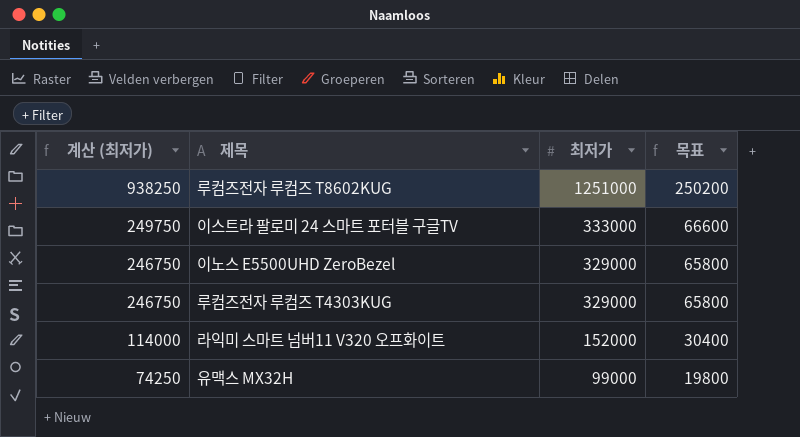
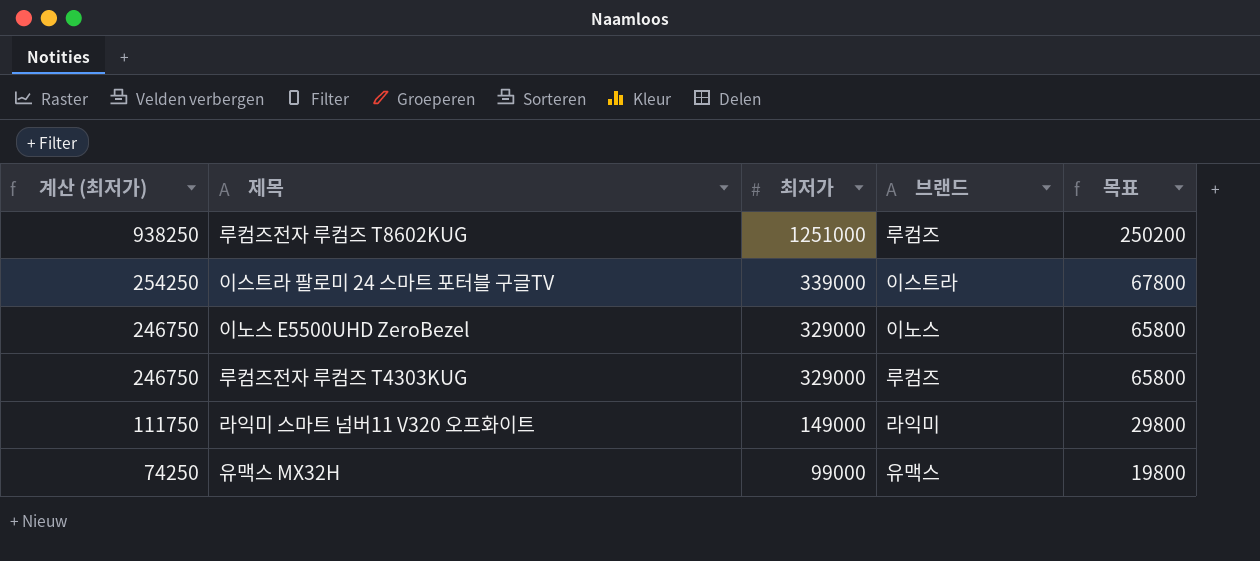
column 브랜드 | position: none -> 4
이스트라 팔로미 24 스마트 포터블 구글TV | 계산 (최저가): 249750 -> 254250
이스트라 팔로미 24 스마트 포터블 구글TV | 최저가: 333000 -> 339000
이스트라 팔로미 24 스마트 포터블 구글TV | 목표: 66600 -> 67800
라익미 스마트 넘버11 V320 오프화이트 | 계산 (최저가): 114000 -> 111750
라익미 스마트 넘버11 V320 오프화이트 | 최저가: 152000 -> 149000
라익미 스마트 넘버11 V320 오프화이트 | 목표: 30400 -> 29800

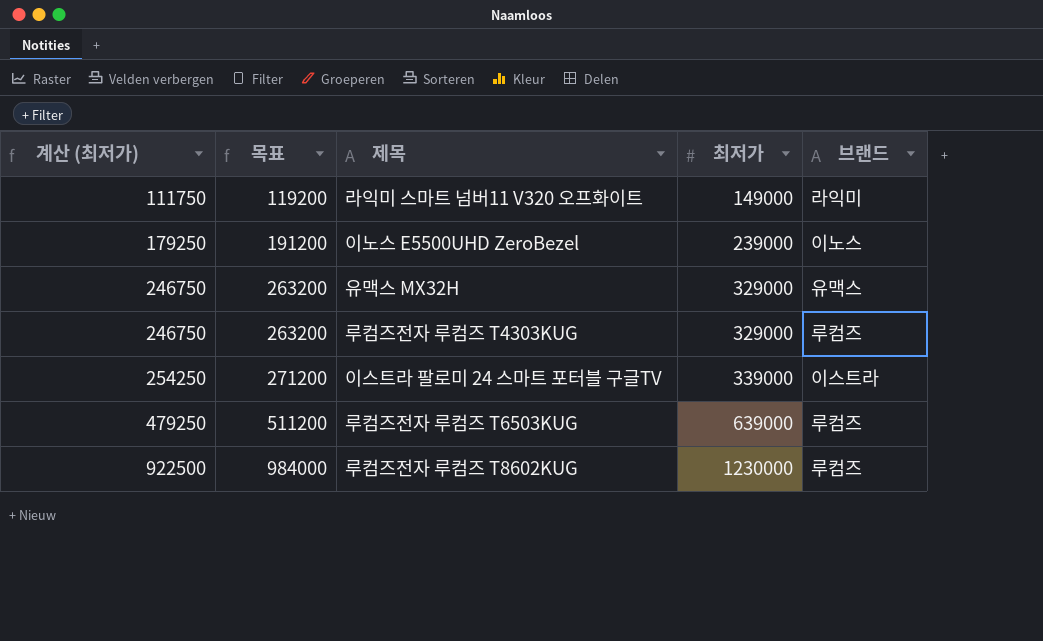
row order: 계산 (최저가) descending -> 계산 (최저가) ascending
column 목표 | formula: [최저가] * 0.2 -> [최저가] * 0.8
column 목표 | position: 5 -> 2
이노스 E5500UHD ZeroBezel | 계산 (최저가): 246750 -> 179250
이노스 E5500UHD ZeroBezel | 최저가: 329000 -> 239000
유맥스 MX32H | 계산 (최저가): 74250 -> 246750
유맥스 MX32H | 최저가: 99000 -> 329000
row 루컴즈전자 루컴즈 T6503KUG: none -> 479250 | 511200 | 639000 | 루컴즈
루컴즈전자 루컴즈 T8602KUG | 계산 (최저가): 938250 -> 922500
루컴즈전자 루컴즈 T8602KUG | 최저가: 1251000 -> 1230000

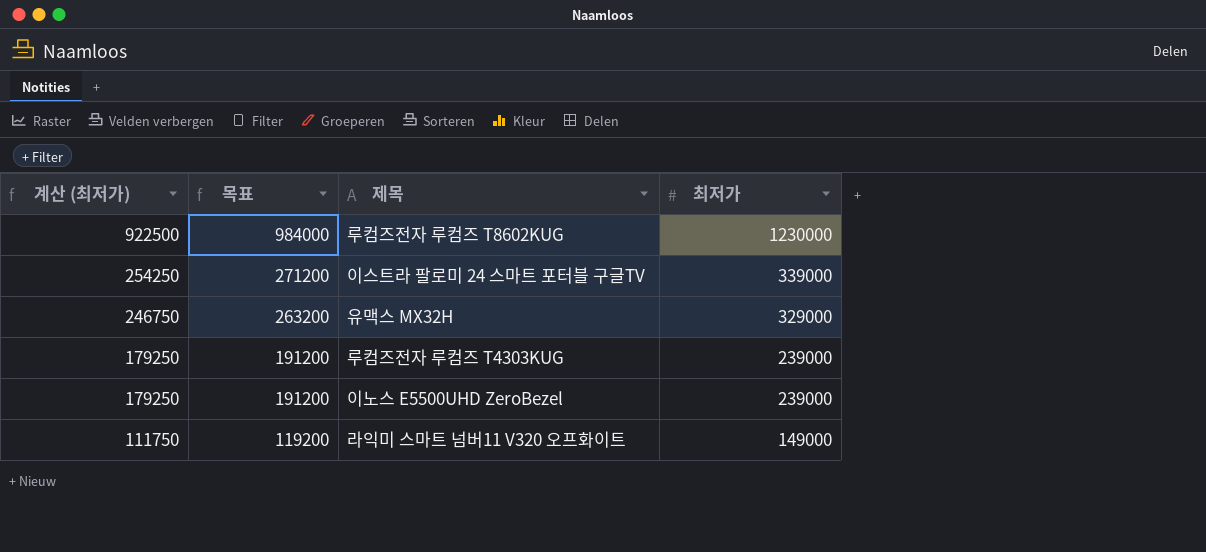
row order: 계산 (최저가) ascending -> 계산 (최저가) descending
column 브랜드 | position: 5 -> none
row 루컴즈전자 루컴즈 T6503KUG: 479250 | 511200 | 639000 | 루컴즈 -> none
루컴즈전자 루컴즈 T4303KUG | 계산 (최저가): 246750 -> 179250
루컴즈전자 루컴즈 T4303KUG | 목표: 263200 -> 191200
루컴즈전자 루컴즈 T4303KUG | 최저가: 329000 -> 239000

